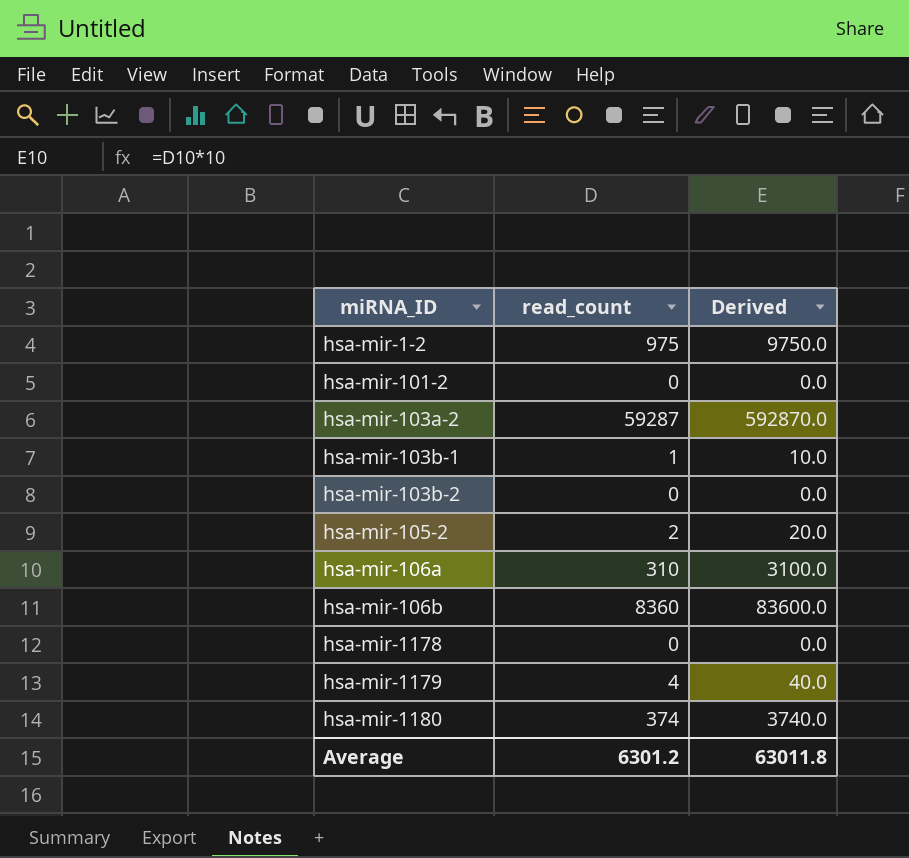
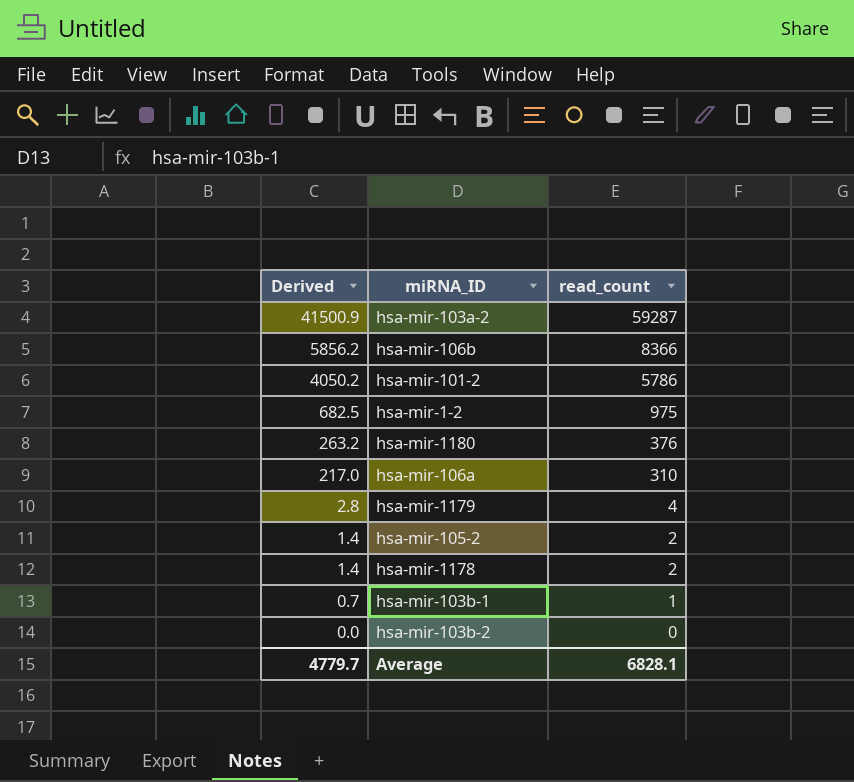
row order: miRNA_ID ascending -> Derived descending
column Derived | formula: [read_count] * 10 -> [read_count] * 0.7
column Derived | position: 3 -> 1
hsa-mir-106b | read_count: 8360 -> 8366
hsa-mir-101-2 | read_count: 0 -> 5786
hsa-mir-1180 | read_count: 374 -> 376
hsa-mir-1178 | read_count: 0 -> 2
Average | Derived: 63011.8 -> 4779.7
Average | read_count: 6301.2 -> 6828.1

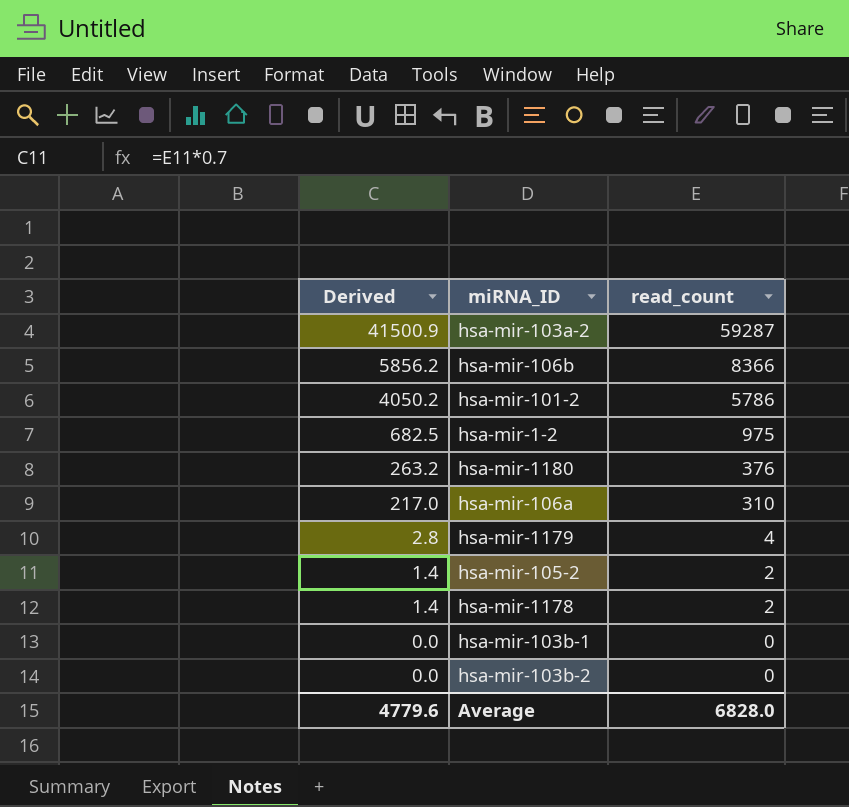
hsa-mir-103b-1 | Derived: 0.7 -> 0.0
hsa-mir-103b-1 | read_count: 1 -> 0
Average | Derived: 4779.7 -> 4779.6
Average | read_count: 6828.1 -> 6828.0

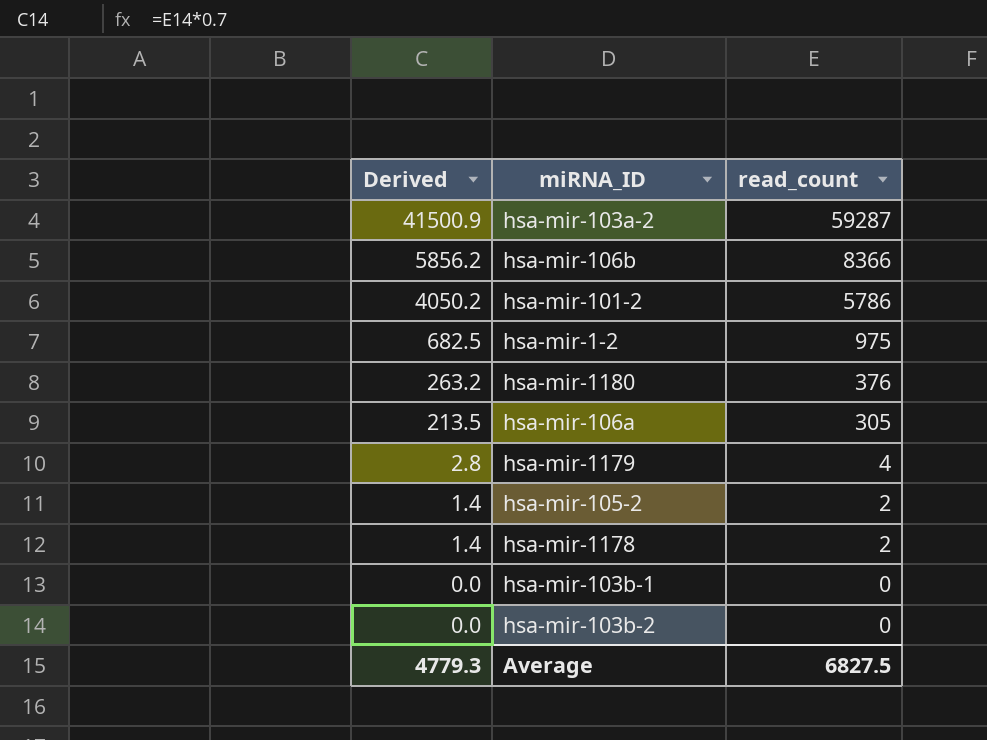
hsa-mir-106a | Derived: 217.0 -> 213.5
hsa-mir-106a | read_count: 310 -> 305
Average | Derived: 4779.6 -> 4779.3
Average | read_count: 6828.0 -> 6827.5

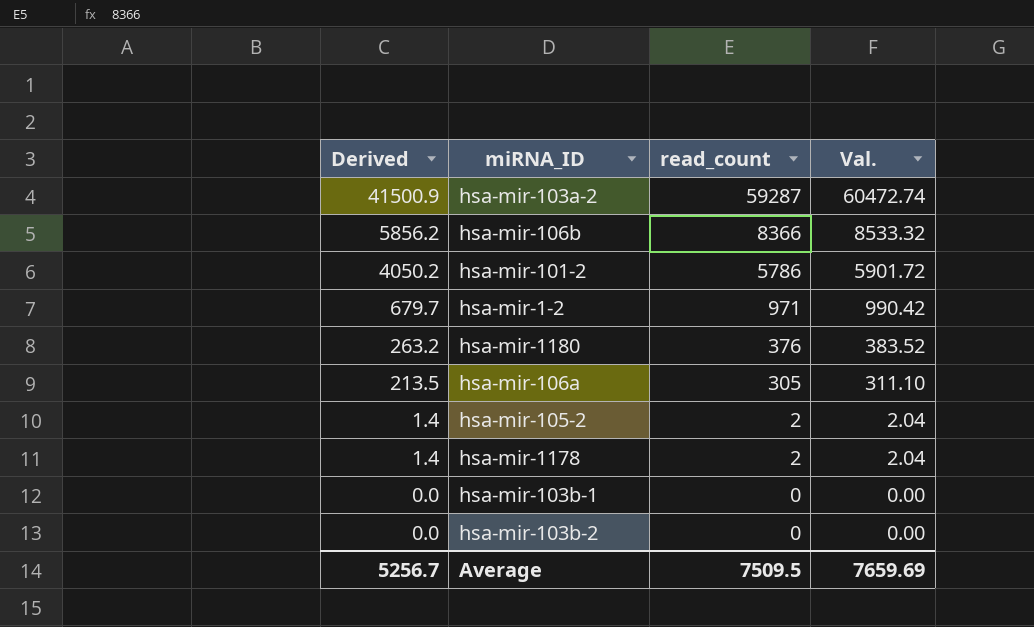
column Val. | formula: none -> [read_count] * 1.02
row hsa-mir-1179: 2.8 | 4 -> none
hsa-mir-1-2 | Derived: 682.5 -> 679.7
hsa-mir-1-2 | read_count: 975 -> 971
Average | Derived: 4779.3 -> 5256.7
Average | read_count: 6827.5 -> 7509.5

